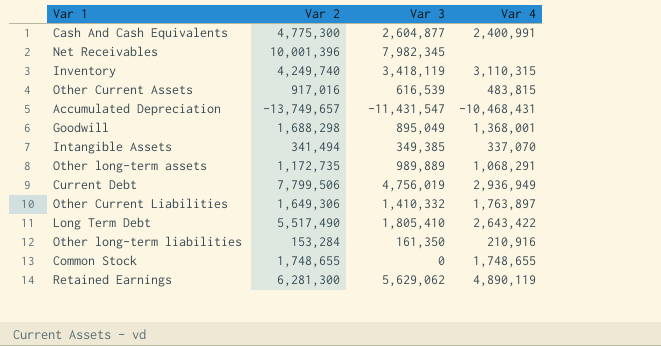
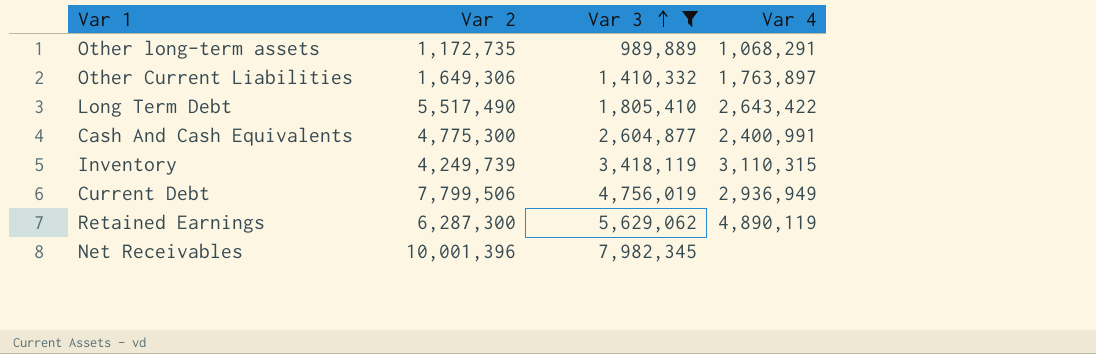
filter: none -> Var 3 >= 989,889
row order: none -> Var 3 ascending
Inventory | Var 2: 4,249,740 -> 4,249,739
Retained Earnings | Var 2: 6,281,300 -> 6,287,300

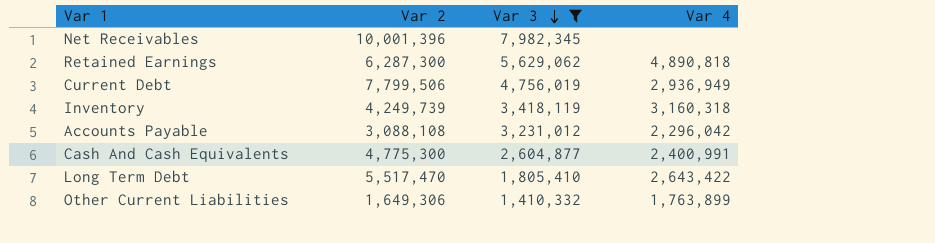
row order: Var 3 ascending -> Var 3 descending
row Other long-term assets: 1,172,735 | 989,889 | 1,068,291 -> none
Retained Earnings | Var 4: 4,890,119 -> 4,890,818
Inventory | Var 4: 3,110,315 -> 3,160,318
row Accounts Payable: none -> 3,088,108 | 3,231,012 | 2,296,042
Long Term Debt | Var 2: 5,517,490 -> 5,517,470
Other Current Liabilities | Var 4: 1,763,897 -> 1,763,899

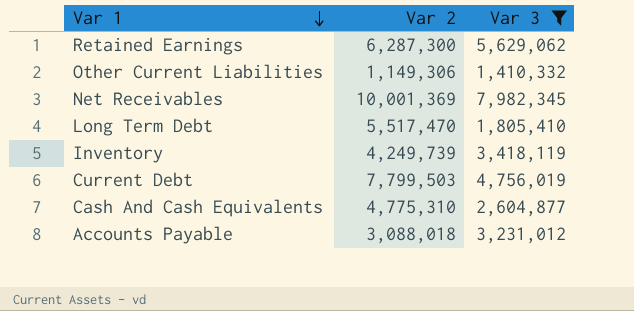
row order: Var 3 descending -> Var 1 descending
column Var 4 | position: 4 -> none
Other Current Liabilities | Var 2: 1,649,306 -> 1,149,306
Net Receivables | Var 2: 10,001,396 -> 10,001,369
Current Debt | Var 2: 7,799,506 -> 7,799,503
Cash And Cash Equivalents | Var 2: 4,775,300 -> 4,775,310
Accounts Payable | Var 2: 3,088,108 -> 3,088,018

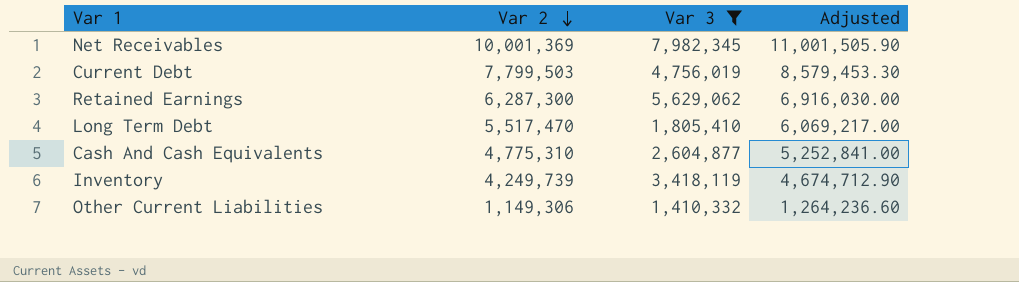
row order: Var 1 descending -> Var 2 descending
column Adjusted | formula: none -> [Var 2] * 1.1
row Accounts Payable: 3,088,018 | 3,231,012 -> none

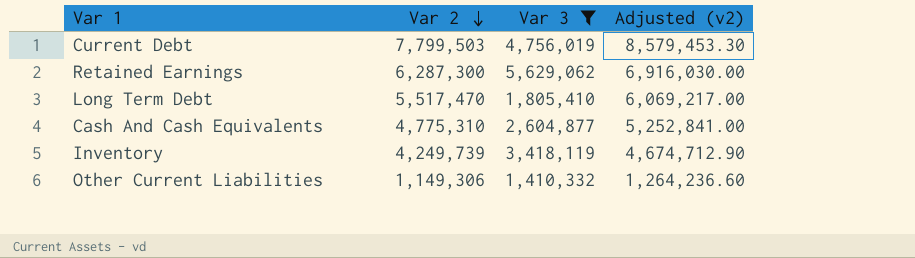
column name: Adjusted -> Adjusted (v2)
row Net Receivables: 10,001,369 | 7,982,345 | 11,001,505.90 -> none

